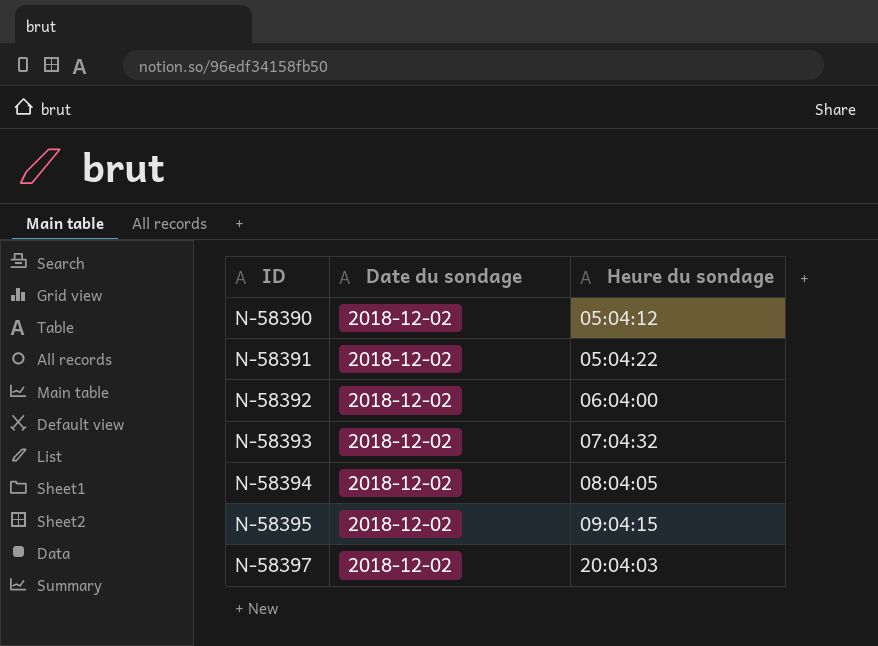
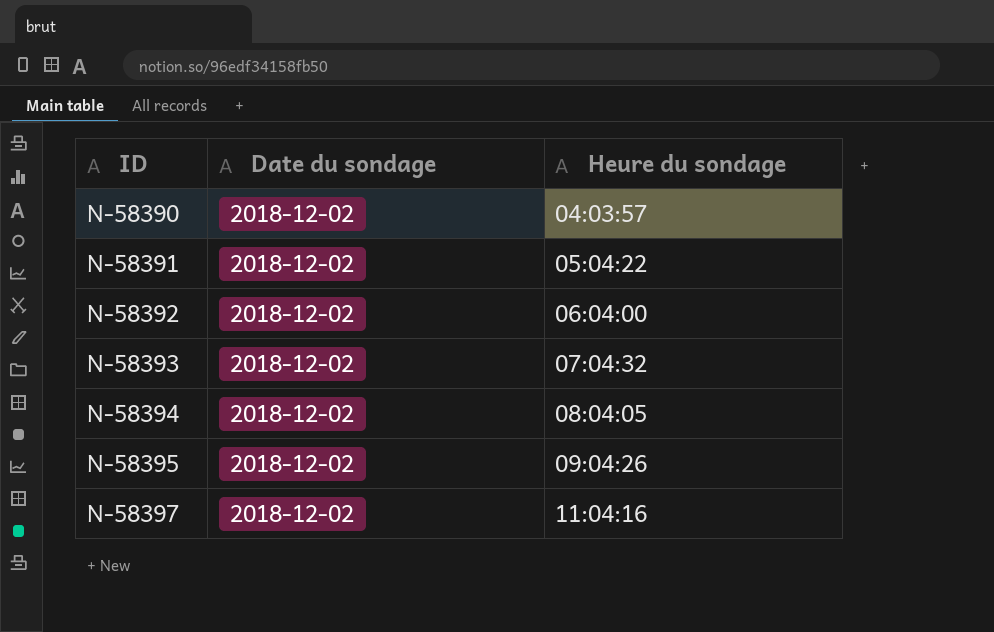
N-58390 | Heure du sondage: 05:04:12 -> 04:03:57
N-58395 | Heure du sondage: 09:04:15 -> 09:04:26
N-58397 | Heure du sondage: 20:04:03 -> 11:04:16

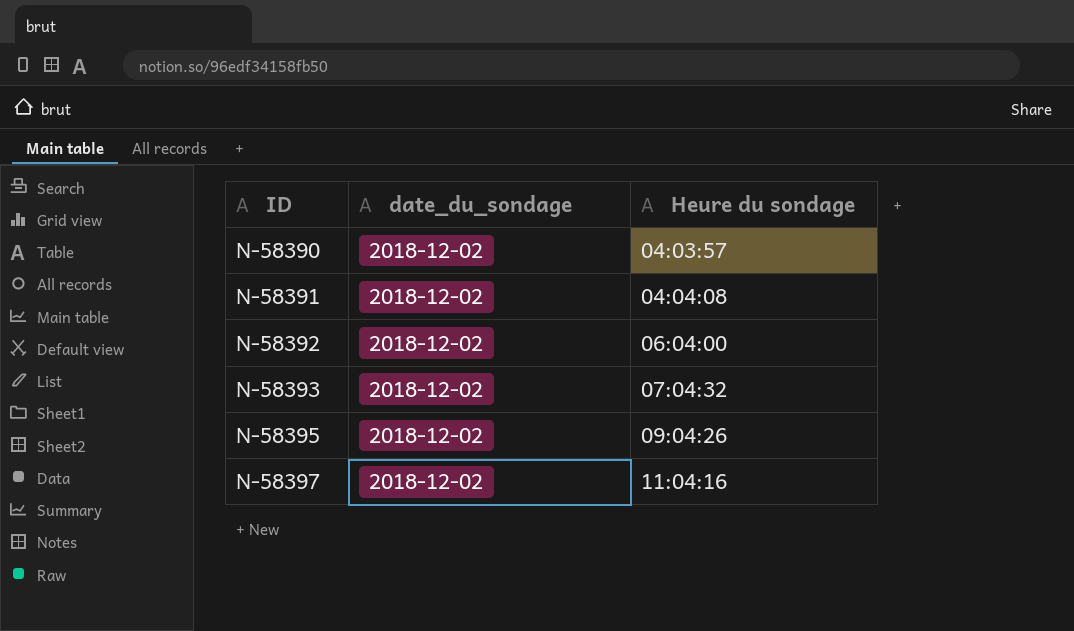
column name: Date du sondage -> date_du_sondage
row N-58394: 2018-12-02 | 08:04:05 -> none
N-58391 | Heure du sondage: 05:04:22 -> 04:04:08

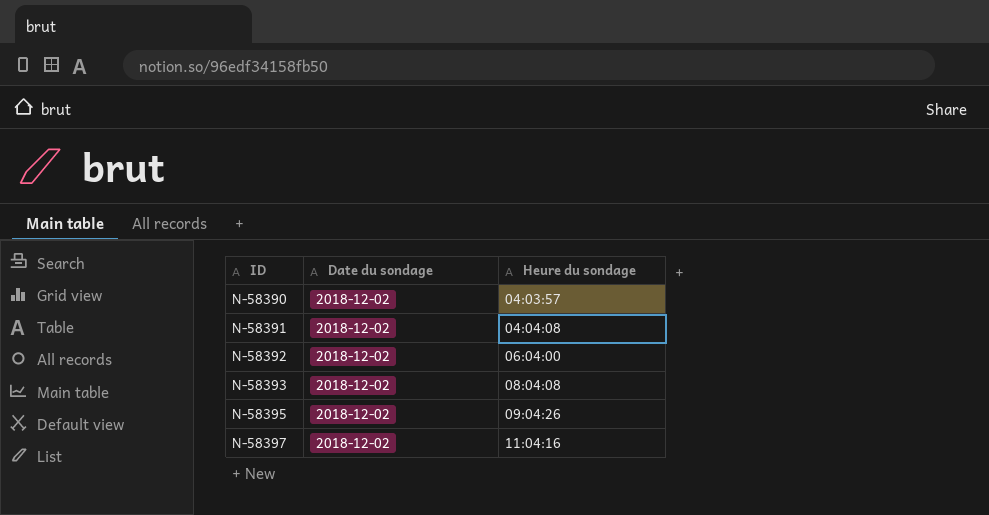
column name: date_du_sondage -> Date du sondage
N-58393 | Heure du sondage: 07:04:32 -> 08:04:08

